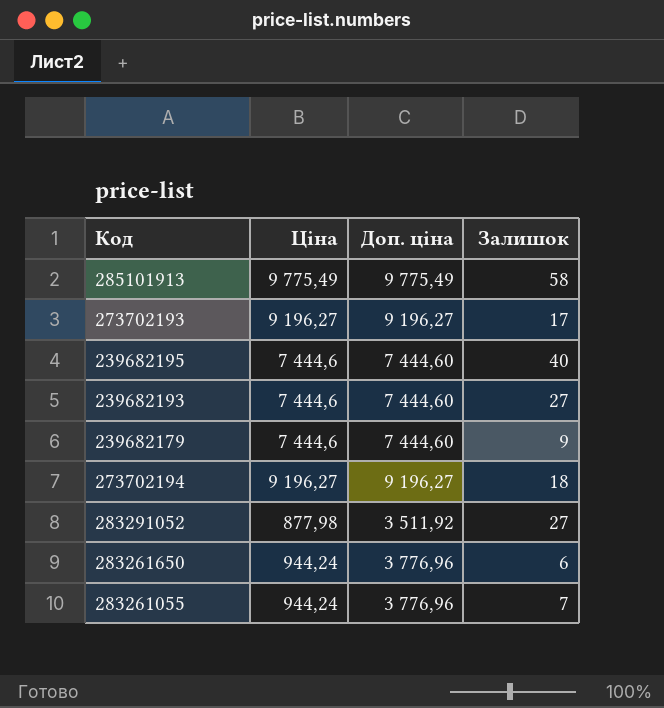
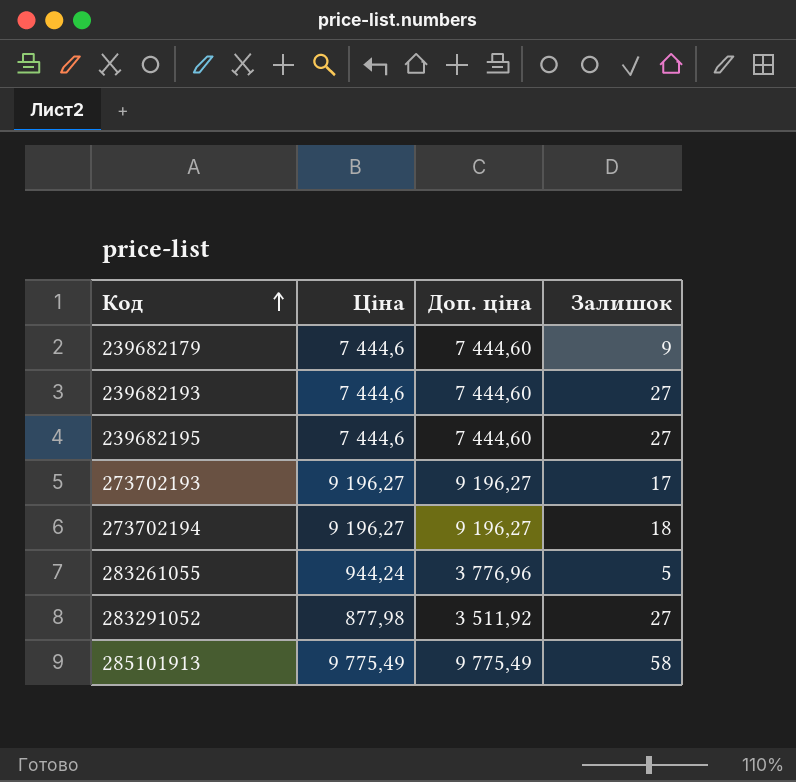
row order: none -> Код ascending
row 283261650: 944,24 | 3 776,96 | 6 -> none
239682195 | Залишок: 40 -> 27
283261055 | Залишок: 7 -> 5

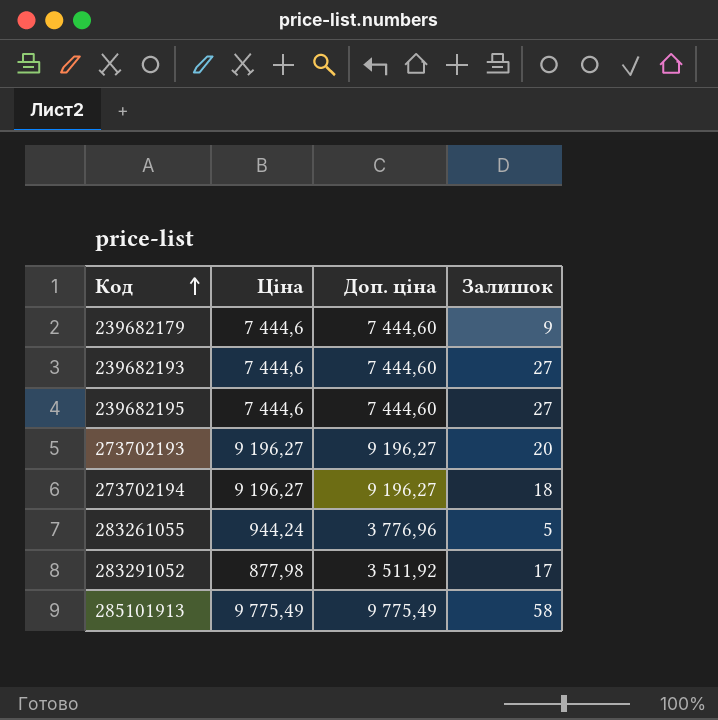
273702193 | Залишок: 17 -> 20
283291052 | Залишок: 27 -> 17

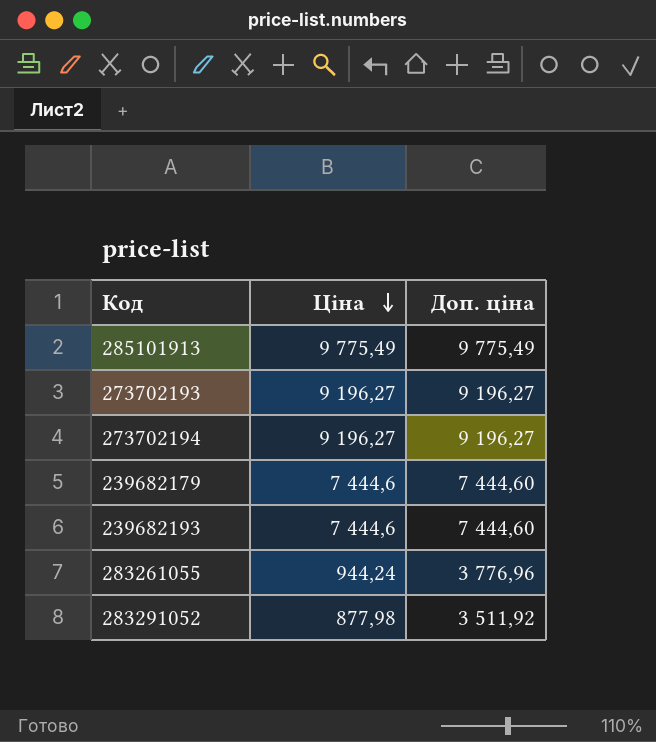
row order: Код ascending -> Ціна descending
column Залишок | position: 4 -> none
row 239682195: 7 444,6 | 7 444,60 | 27 -> none

